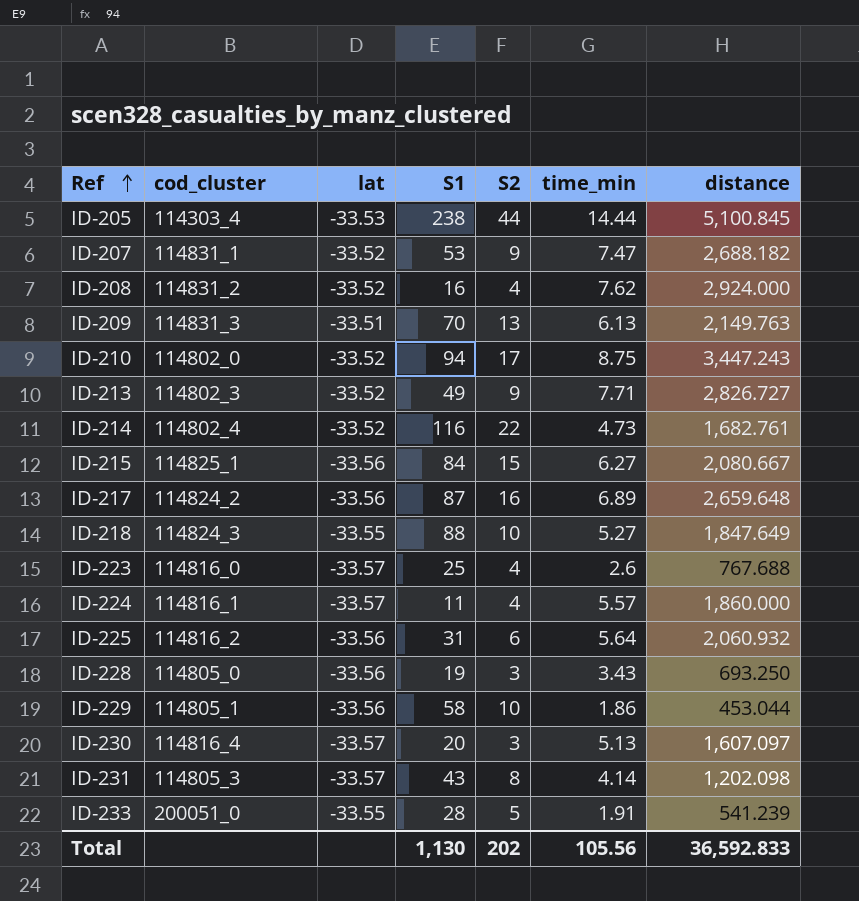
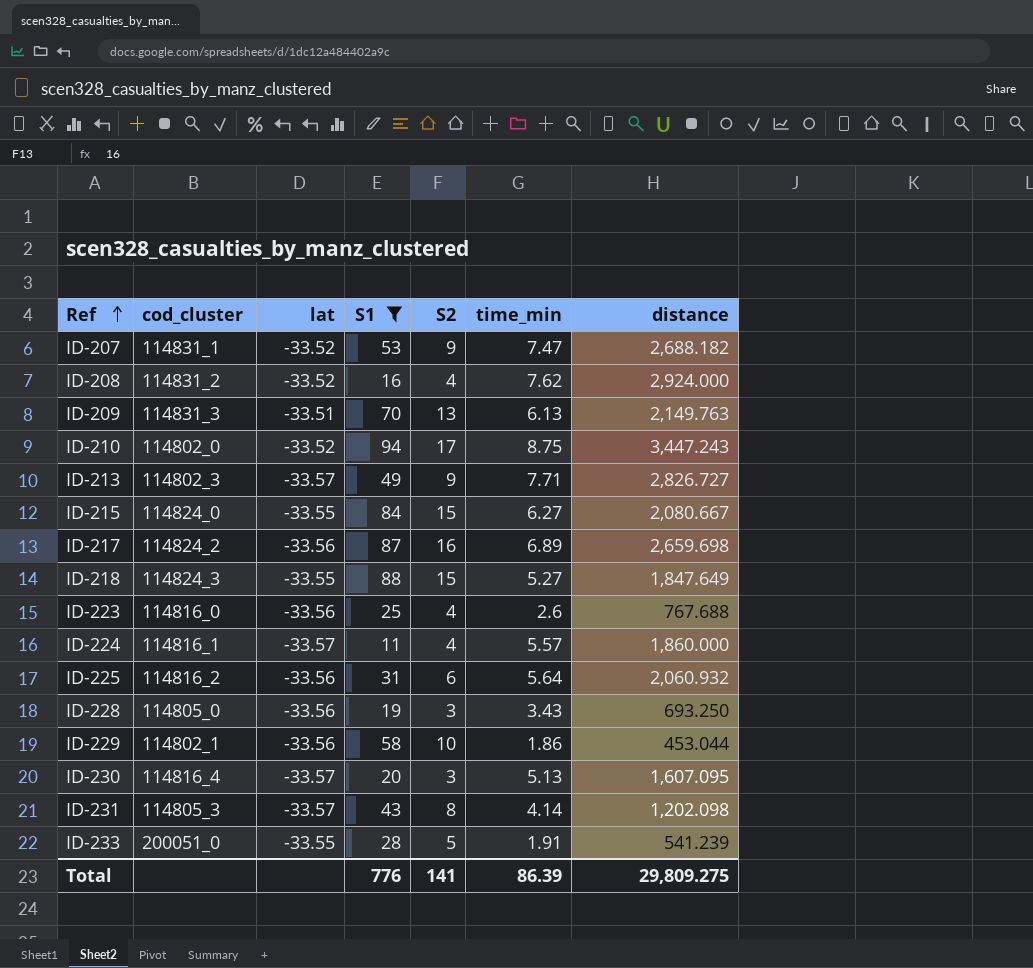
filter: none -> S1 <= 94
ID-213 | lat: -33.52 -> -33.57
ID-215 | cod_cluster: 114825_1 -> 114824_0
ID-215 | lat: -33.56 -> -33.55
ID-217 | distance: 2,659.648 -> 2,659.698
ID-218 | S2: 10 -> 15
ID-223 | lat: -33.57 -> -33.56
ID-229 | cod_cluster: 114805_1 -> 114802_1
ID-230 | distance: 1,607.097 -> 1,607.095
Total | S1: 1,130 -> 776
Total | S2: 202 -> 141
Total | time_min: 105.56 -> 86.39
Total | distance: 36,592.833 -> 29,809.275

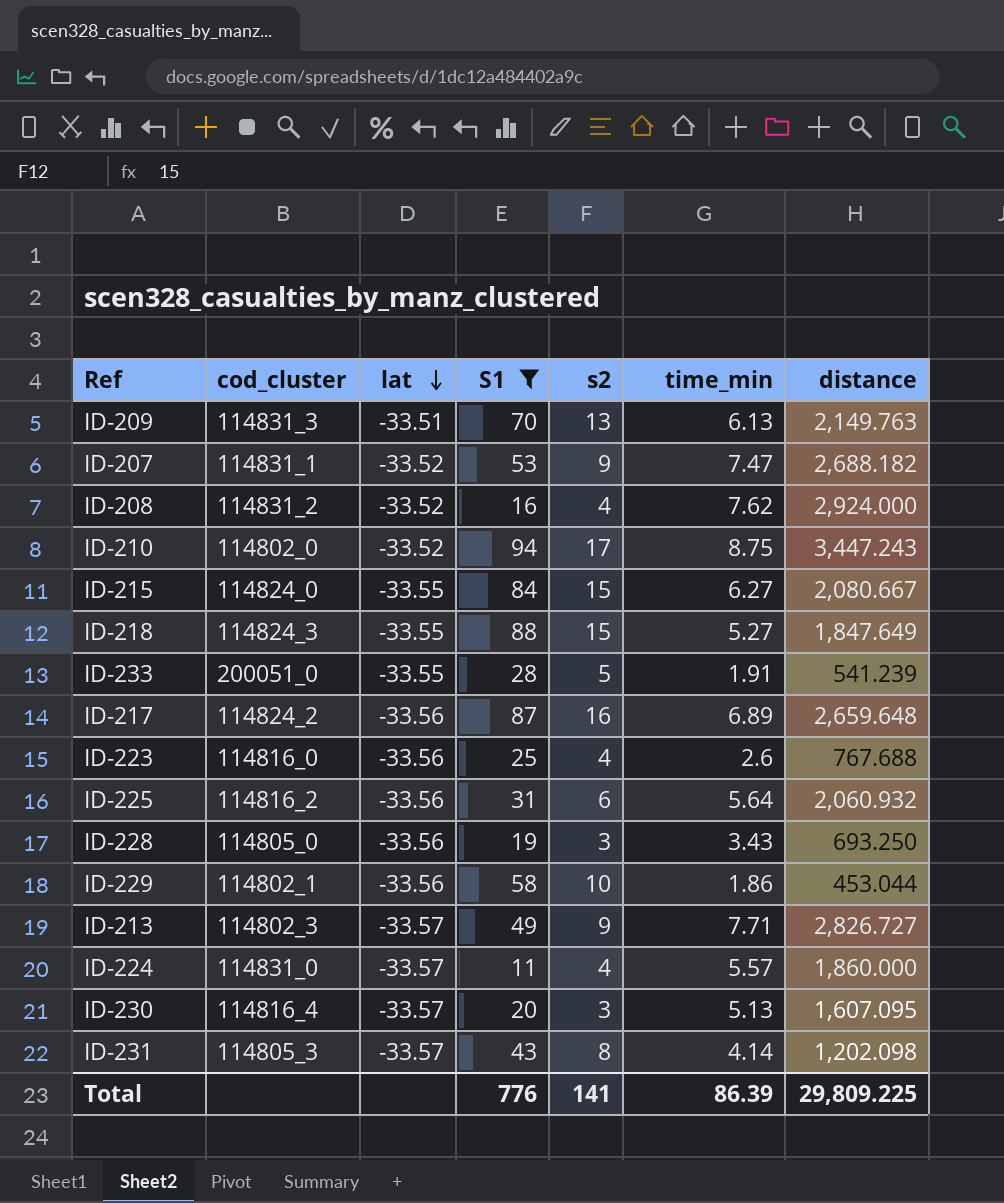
row order: Ref ascending -> lat descending
column name: S2 -> s2
ID-217 | distance: 2,659.698 -> 2,659.648
ID-224 | cod_cluster: 114816_1 -> 114831_0
Total | distance: 29,809.275 -> 29,809.225

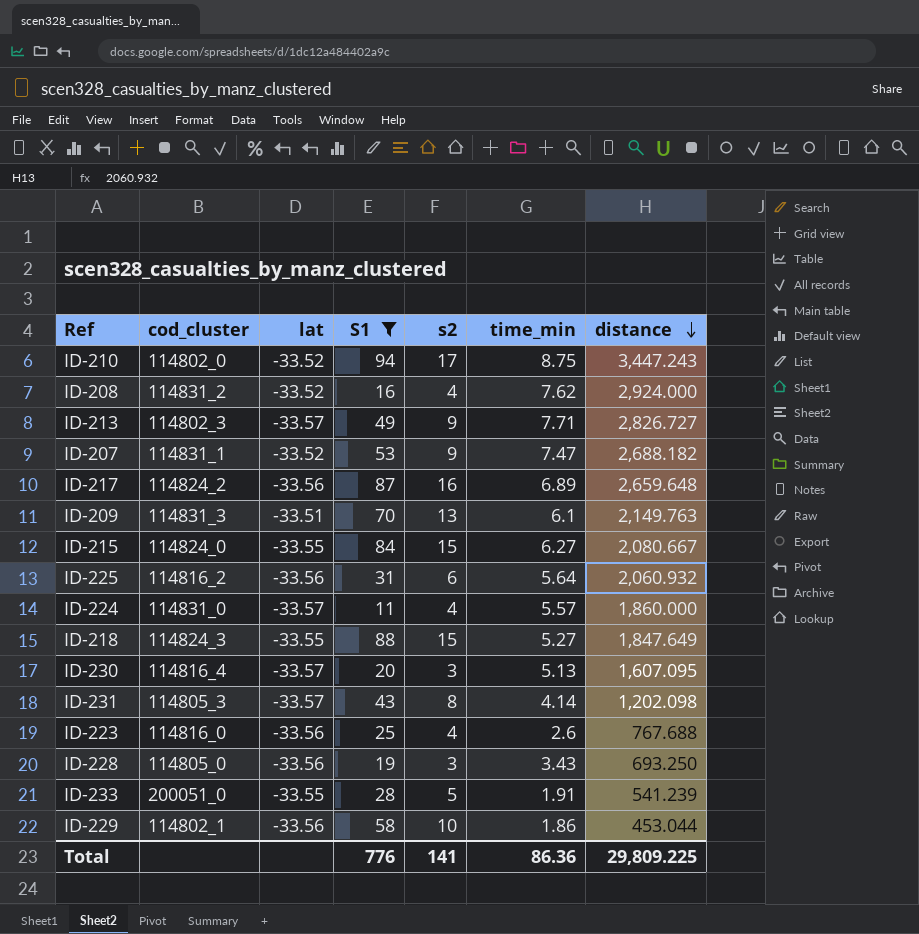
row order: lat descending -> distance descending
ID-209 | time_min: 6.13 -> 6.1
Total | time_min: 86.39 -> 86.36

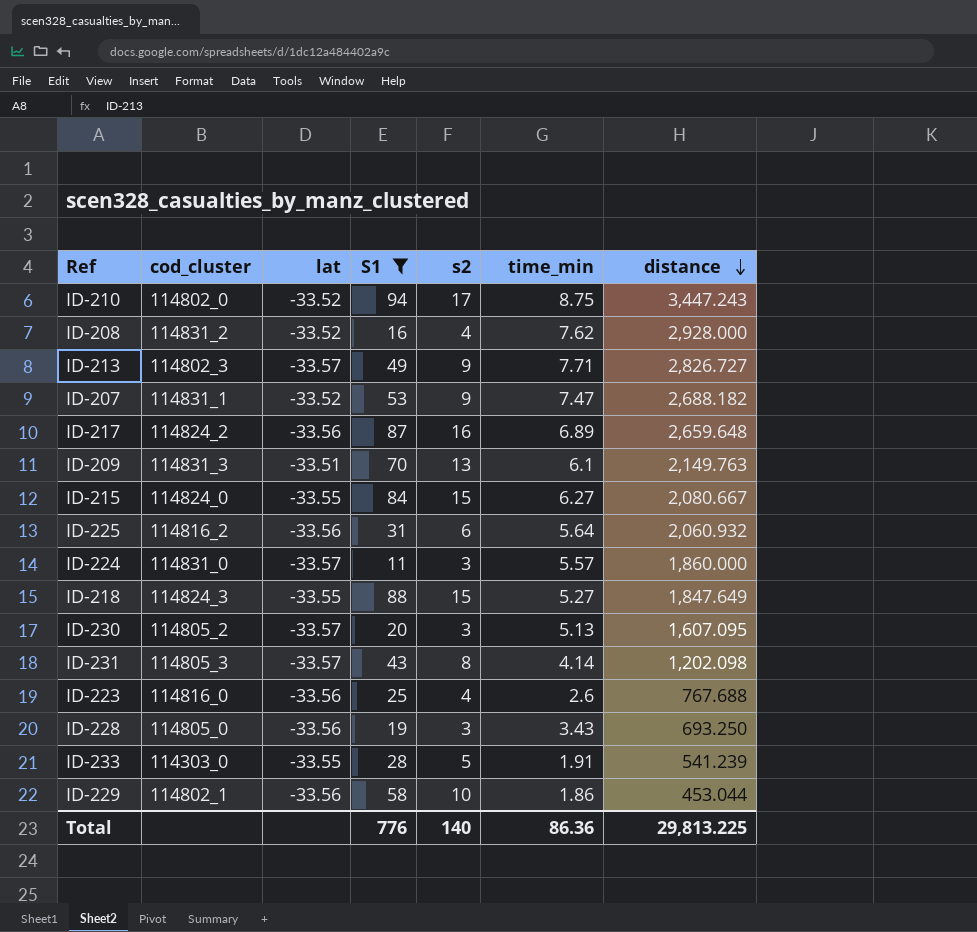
ID-208 | distance: 2,924.000 -> 2,928.000
ID-224 | s2: 4 -> 3
ID-230 | cod_cluster: 114816_4 -> 114805_2
ID-233 | cod_cluster: 200051_0 -> 114303_0
Total | s2: 141 -> 140
Total | distance: 29,809.225 -> 29,813.225

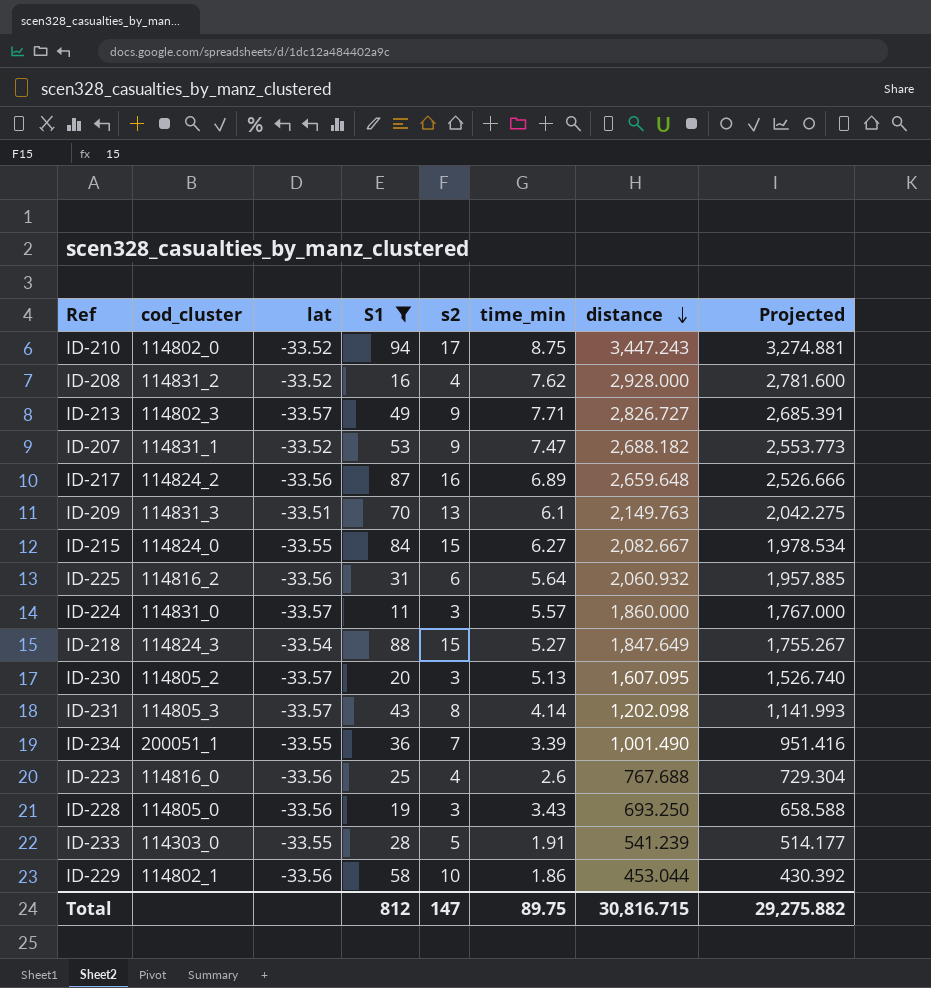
column Projected | formula: none -> [distance] * 0.95
ID-215 | distance: 2,080.667 -> 2,082.667
ID-218 | lat: -33.55 -> -33.54
row ID-234: none -> 200051_1 | -33.55 | 36 | 7 | 3.39 | 1,001.490 | 951.416
Total | S1: 776 -> 812
Total | s2: 140 -> 147
Total | time_min: 86.36 -> 89.75
Total | distance: 29,813.225 -> 30,816.715

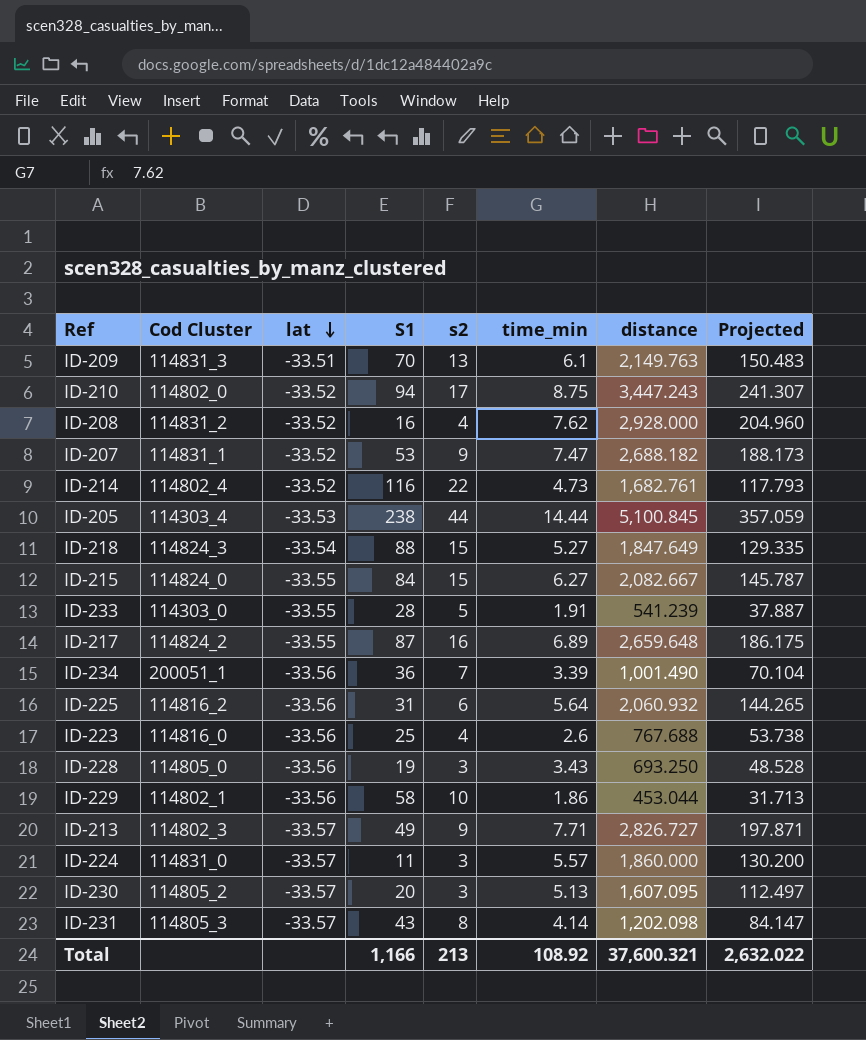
filter: S1 <= 94 -> none
row order: distance descending -> lat descending
column name: cod_cluster -> Cod Cluster
column Projected | formula: [distance] * 0.95 -> [distance] * 0.07
ID-217 | lat: -33.56 -> -33.55
ID-234 | lat: -33.55 -> -33.56
Total | S1: 812 -> 1,166
Total | s2: 147 -> 213
Total | time_min: 89.75 -> 108.92
Total | distance: 30,816.715 -> 37,600.321
Total | Projected: 29,275.882 -> 2,632.022

